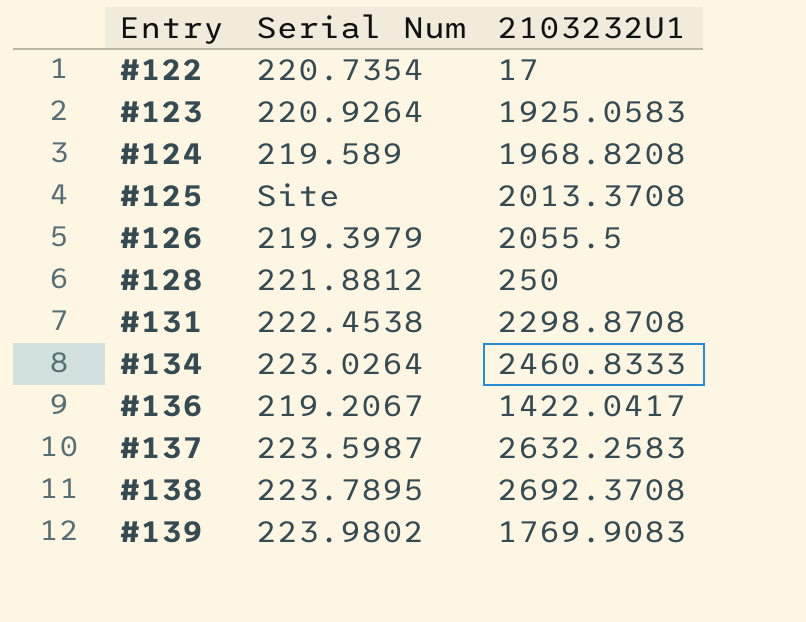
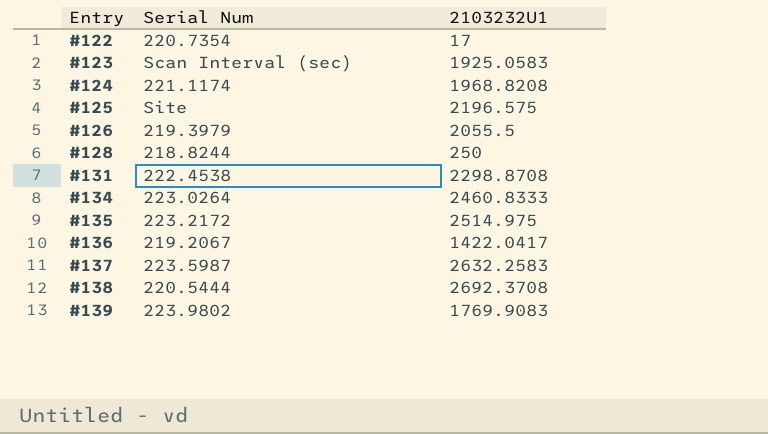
#123 | Serial Num: 220.9264 -> Scan Interval (sec)
#124 | Serial Num: 219.589 -> 221.1174
#125 | 2103232U1: 2013.3708 -> 2196.575
#128 | Serial Num: 221.8812 -> 218.8244
row #135: none -> 223.2172 | 2514.975
#138 | Serial Num: 223.7895 -> 220.5444

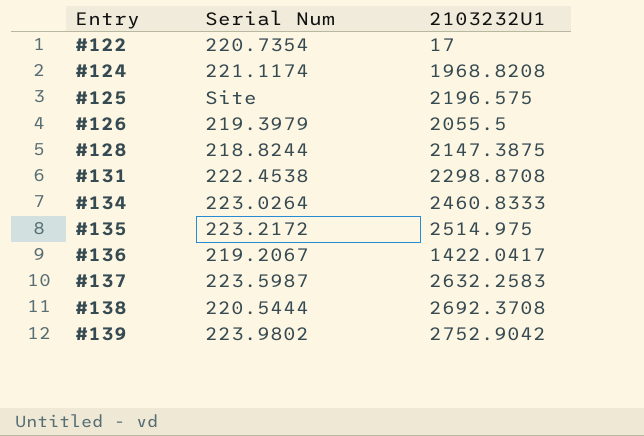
row #123: Scan Interval (sec) | 1925.0583 -> none
#128 | 2103232U1: 250 -> 2147.3875
#139 | 2103232U1: 1769.9083 -> 2752.9042

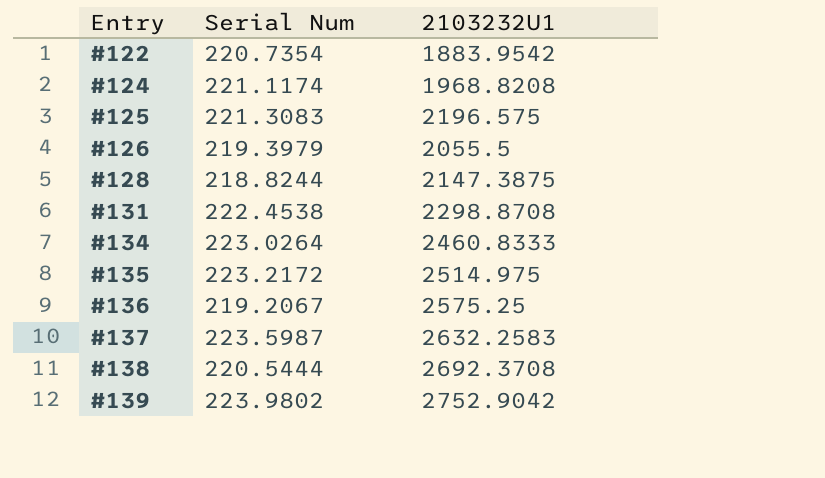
#122 | 2103232U1: 17 -> 1883.9542
#125 | Serial Num: Site -> 221.3083
#136 | 2103232U1: 1422.0417 -> 2575.25

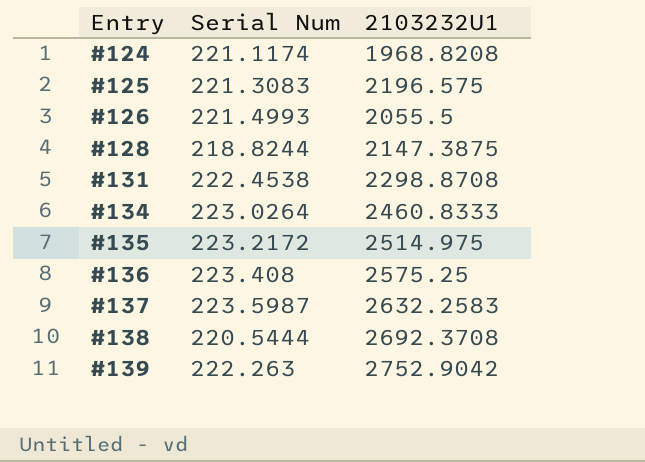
row #122: 220.7354 | 1883.9542 -> none
#126 | Serial Num: 219.3979 -> 221.4993
#136 | Serial Num: 219.2067 -> 223.408
#139 | Serial Num: 223.9802 -> 222.263

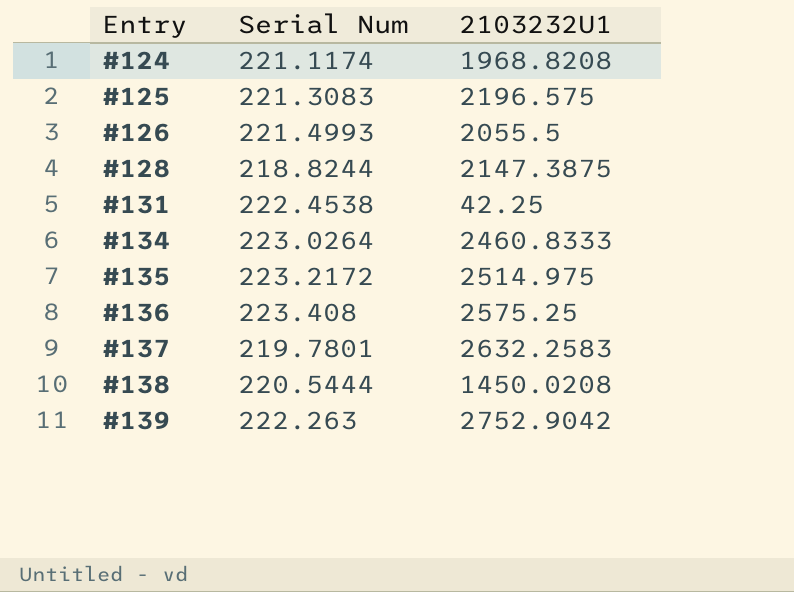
#131 | 2103232U1: 2298.8708 -> 42.25
#137 | Serial Num: 223.5987 -> 219.7801
#138 | 2103232U1: 2692.3708 -> 1450.0208

